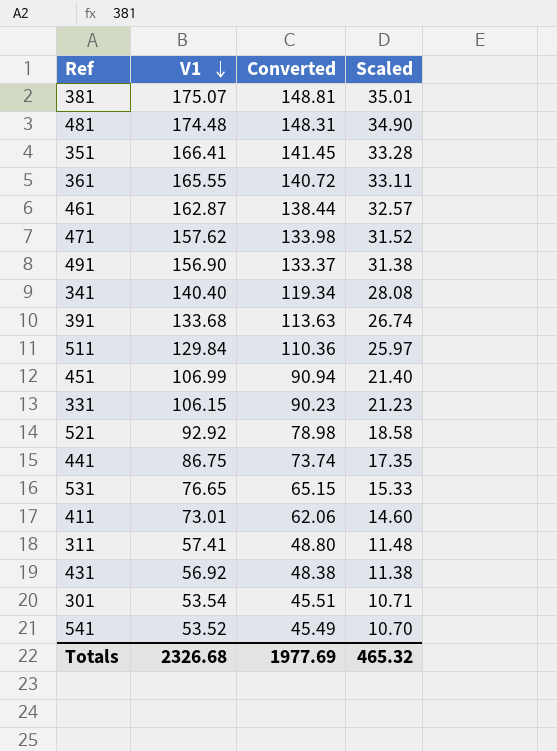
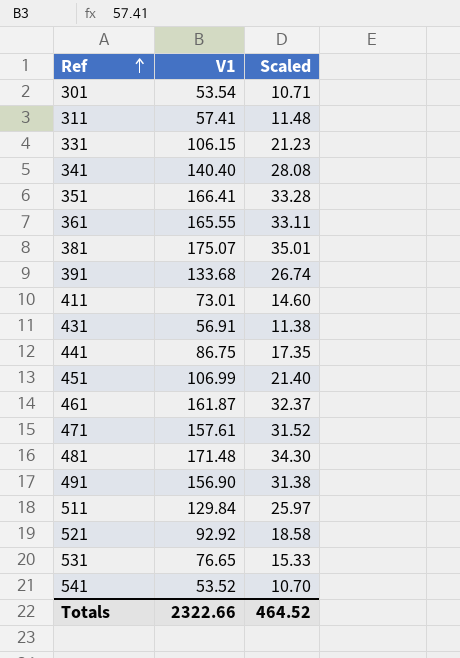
row order: V1 descending -> Ref ascending
column Converted | formula: [V1] * 0.85 -> none
431 | V1: 56.92 -> 56.91
461 | V1: 162.87 -> 161.87
461 | Scaled: 32.57 -> 32.37
471 | V1: 157.62 -> 157.61
481 | V1: 174.48 -> 171.48
481 | Scaled: 34.90 -> 34.30
Totals | V1: 2326.68 -> 2322.66
Totals | Scaled: 465.32 -> 464.52

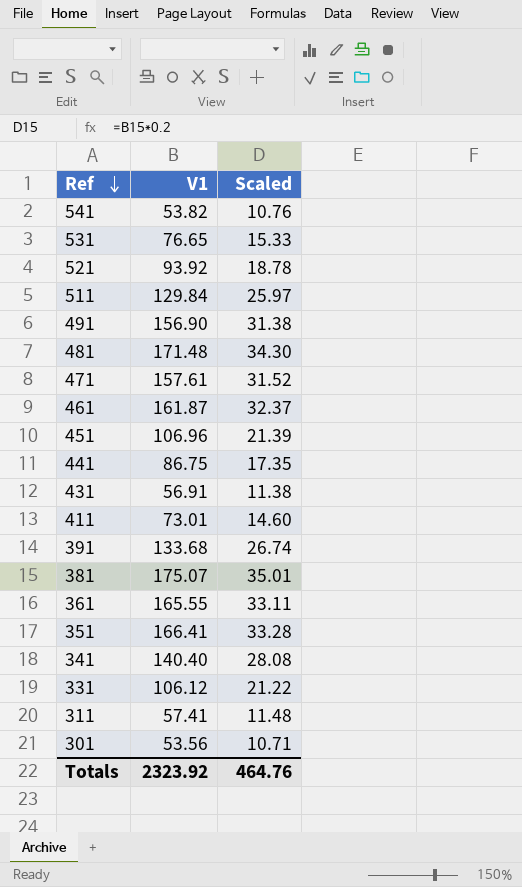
row order: Ref ascending -> Ref descending
541 | V1: 53.52 -> 53.82
541 | Scaled: 10.70 -> 10.76
521 | V1: 92.92 -> 93.92
521 | Scaled: 18.58 -> 18.78
451 | V1: 106.99 -> 106.96
451 | Scaled: 21.40 -> 21.39
331 | V1: 106.15 -> 106.12
331 | Scaled: 21.23 -> 21.22
301 | V1: 53.54 -> 53.56
Totals | V1: 2322.66 -> 2323.92
Totals | Scaled: 464.52 -> 464.76

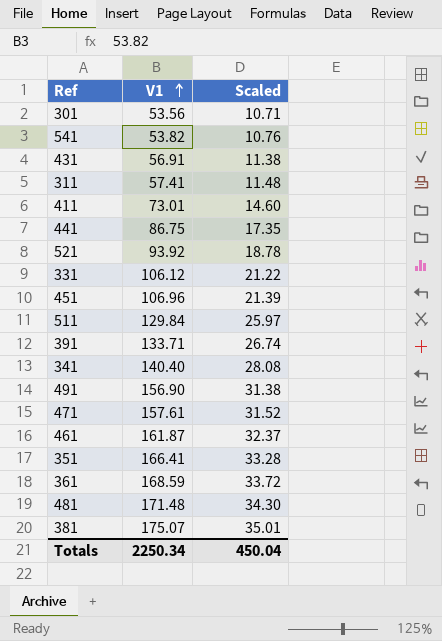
row order: Ref descending -> V1 ascending
row 531: 76.65 | 15.33 -> none
391 | V1: 133.68 -> 133.71
361 | V1: 165.55 -> 168.59
361 | Scaled: 33.11 -> 33.72
Totals | V1: 2323.92 -> 2250.34
Totals | Scaled: 464.76 -> 450.04

